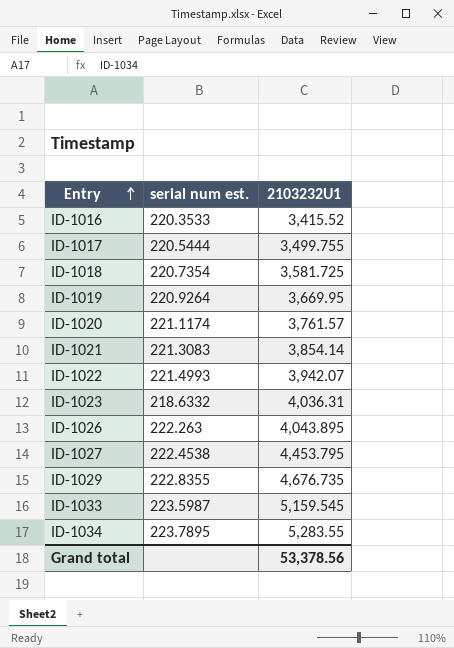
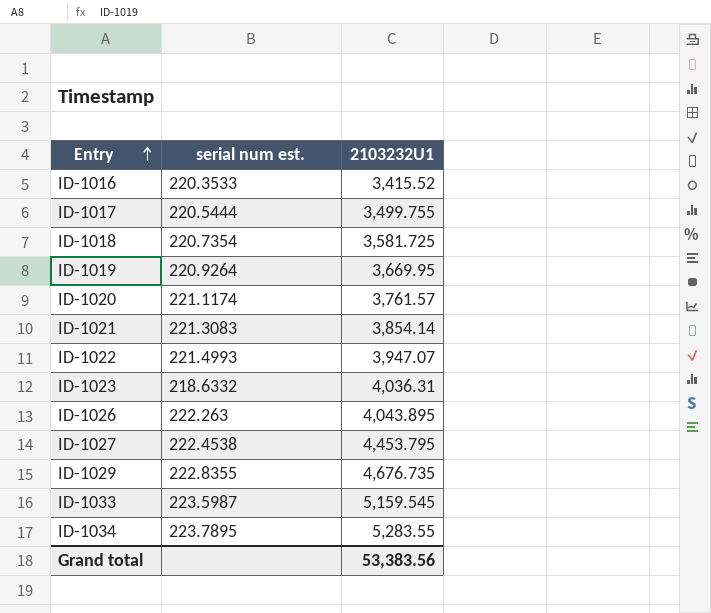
ID-1022 | 2103232U1: 3,942.07 -> 3,947.07
Grand total | 2103232U1: 53,378.56 -> 53,383.56

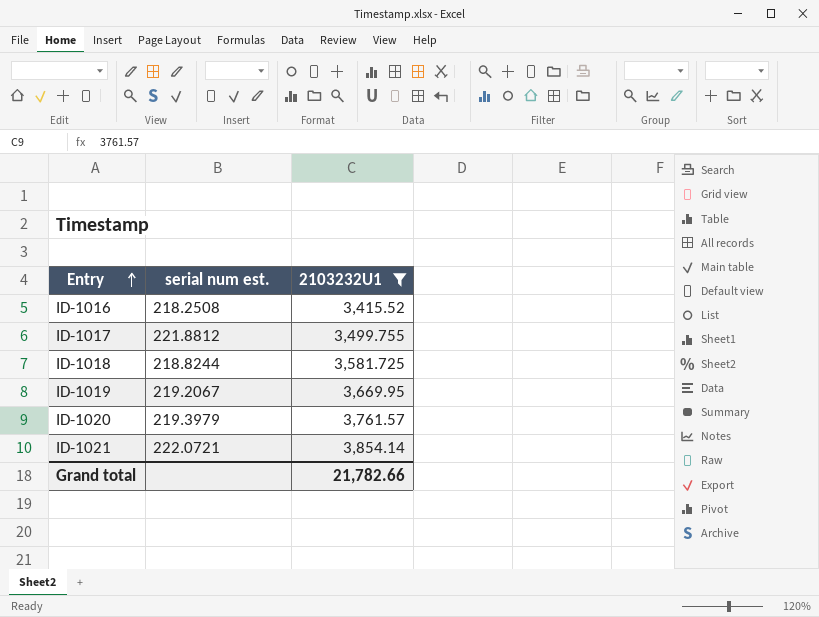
filter: none -> 2103232U1 <= 3,854.14
ID-1016 | serial num est.: 220.3533 -> 218.2508
ID-1017 | serial num est.: 220.5444 -> 221.8812
ID-1018 | serial num est.: 220.7354 -> 218.8244
ID-1019 | serial num est.: 220.9264 -> 219.2067
ID-1020 | serial num est.: 221.1174 -> 219.3979
ID-1021 | serial num est.: 221.3083 -> 222.0721
Grand total | 2103232U1: 53,383.56 -> 21,782.66

